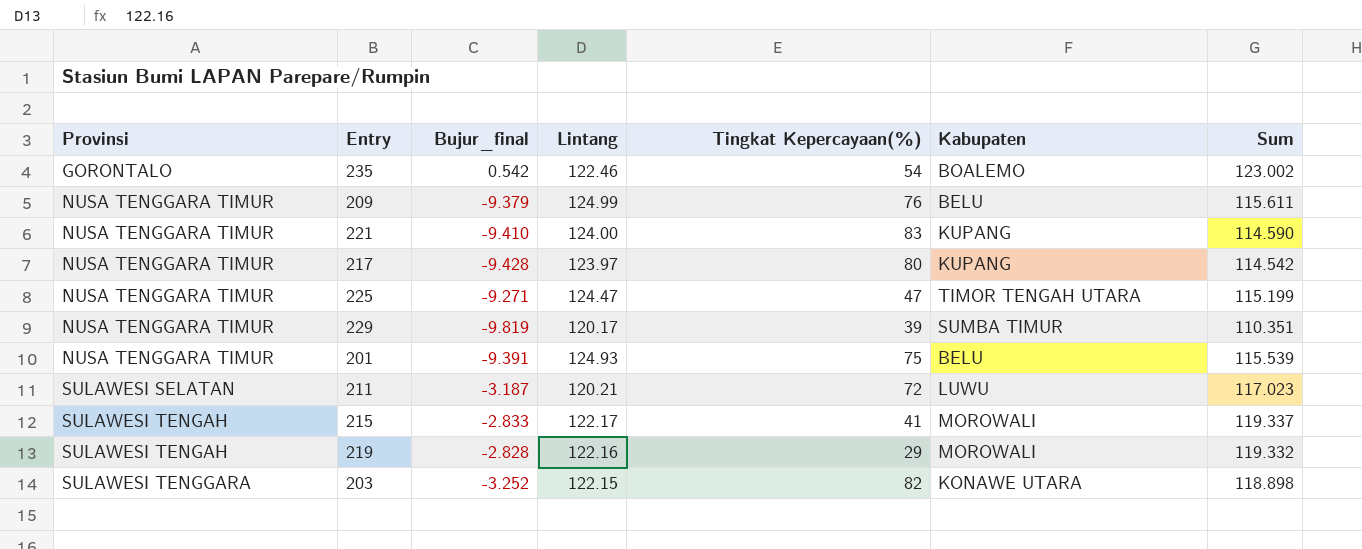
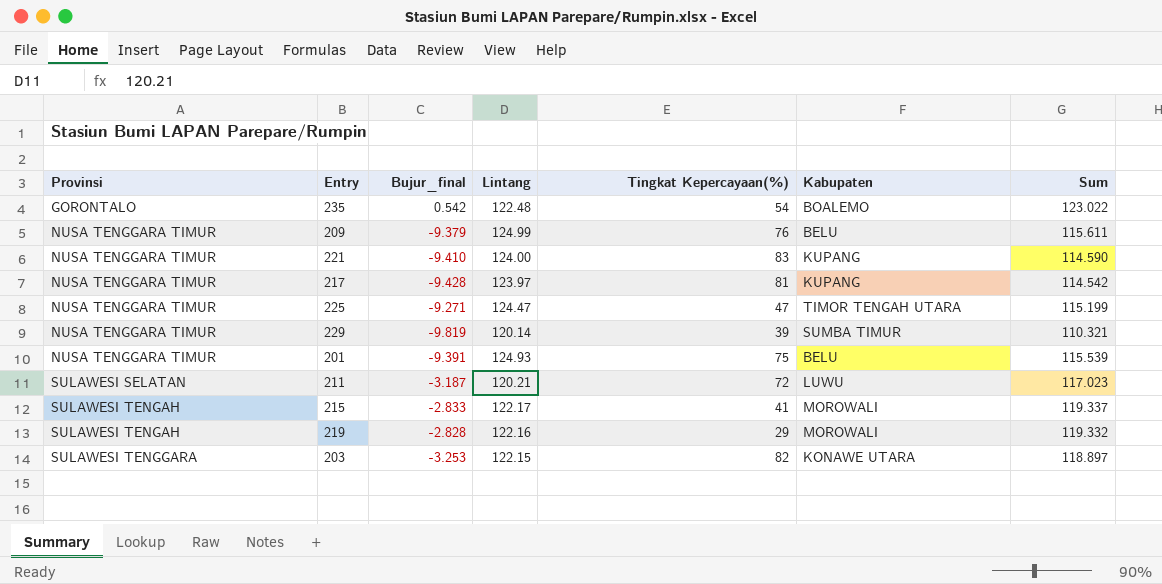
235 | Lintang: 122.46 -> 122.48
235 | Sum: 123.002 -> 123.022
217 | Tingkat Kepercayaan(%): 80 -> 81
229 | Lintang: 120.17 -> 120.14
229 | Sum: 110.351 -> 110.321
203 | Bujur_final: -3.252 -> -3.253
203 | Sum: 118.898 -> 118.897

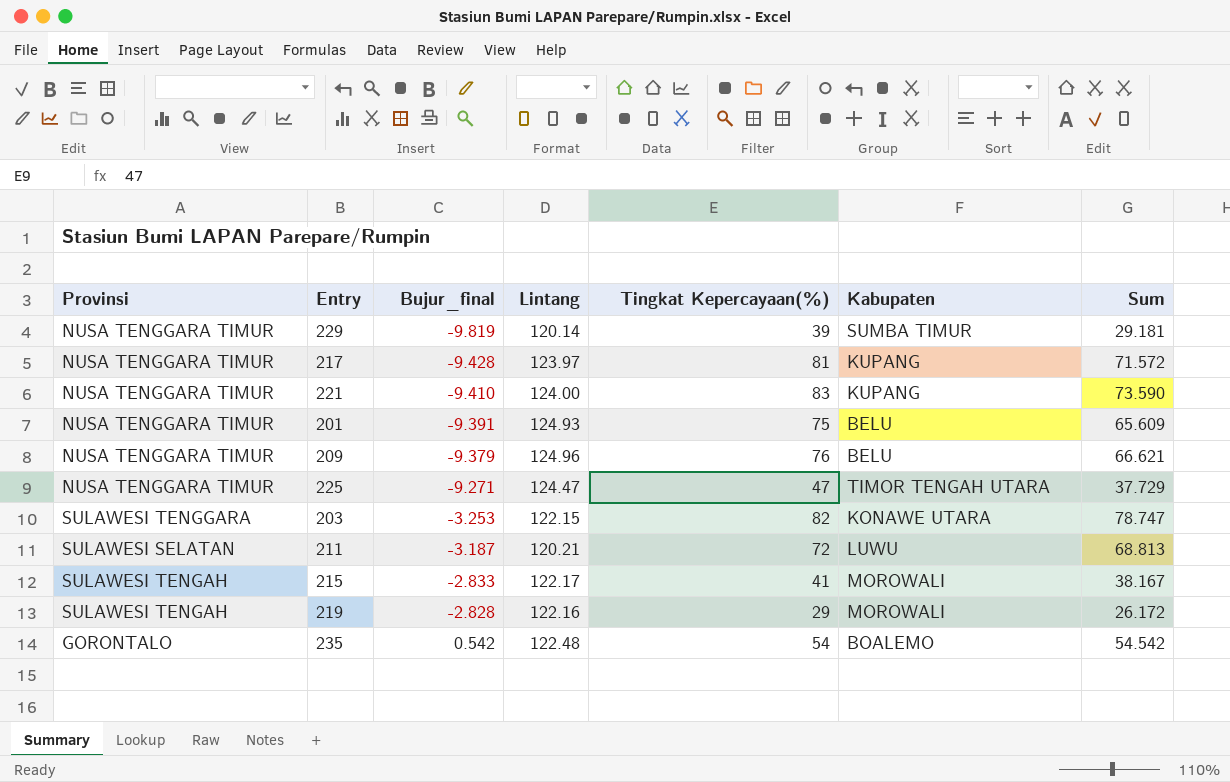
row order: Provinsi ascending -> Bujur_final ascending
column Sum | formula: [Bujur_final] + [Lintang] -> [Bujur_final] + [Tingkat Kepercayaan(%)]
209 | Lintang: 124.99 -> 124.96

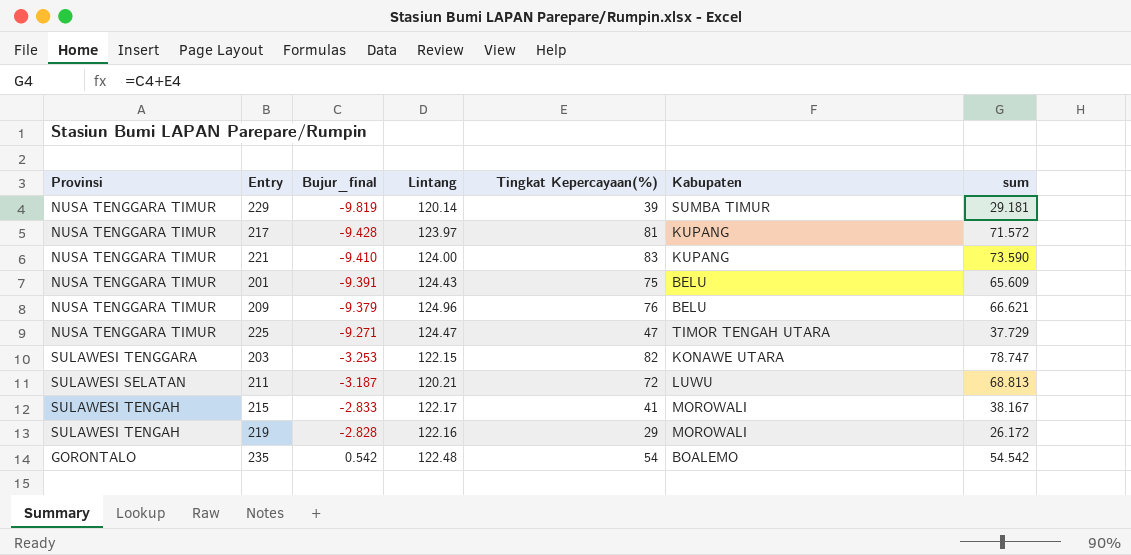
column name: Sum -> sum
201 | Lintang: 124.93 -> 124.43

